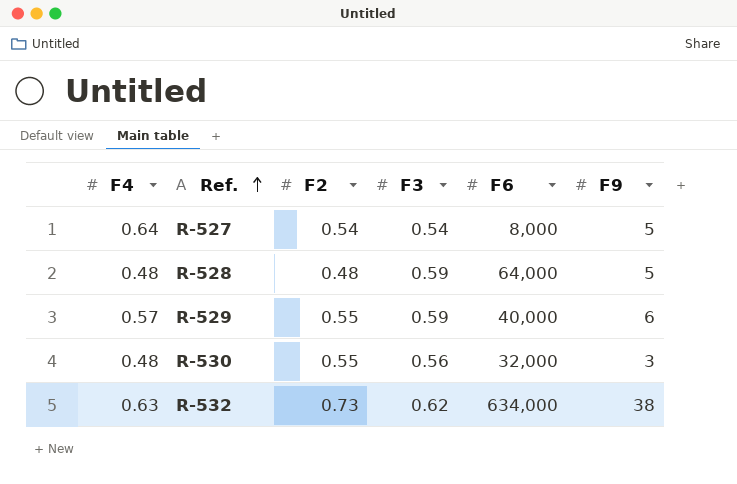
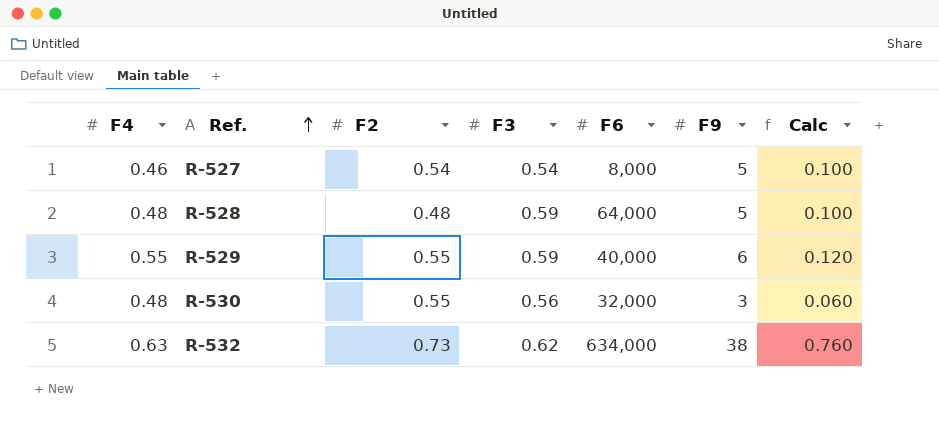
column Calc | formula: none -> [F9] * 0.02
R-527 | F4: 0.64 -> 0.46
R-529 | F4: 0.57 -> 0.55

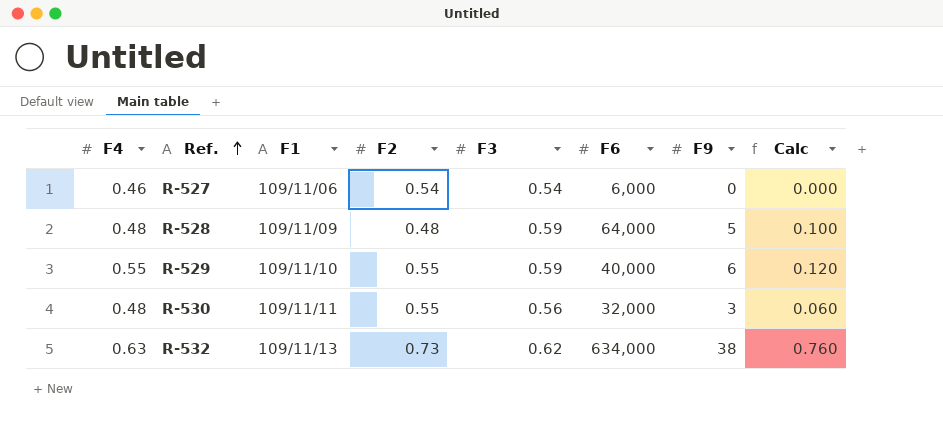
column F1 | position: none -> 3
R-527 | F6: 8,000 -> 6,000
R-527 | F9: 5 -> 0
R-527 | Calc: 0.100 -> 0.000

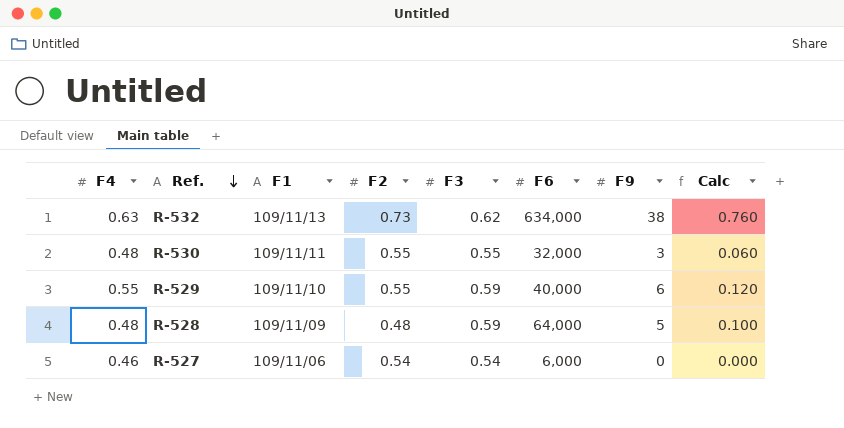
row order: Ref. ascending -> Ref. descending
R-530 | F3: 0.56 -> 0.55

